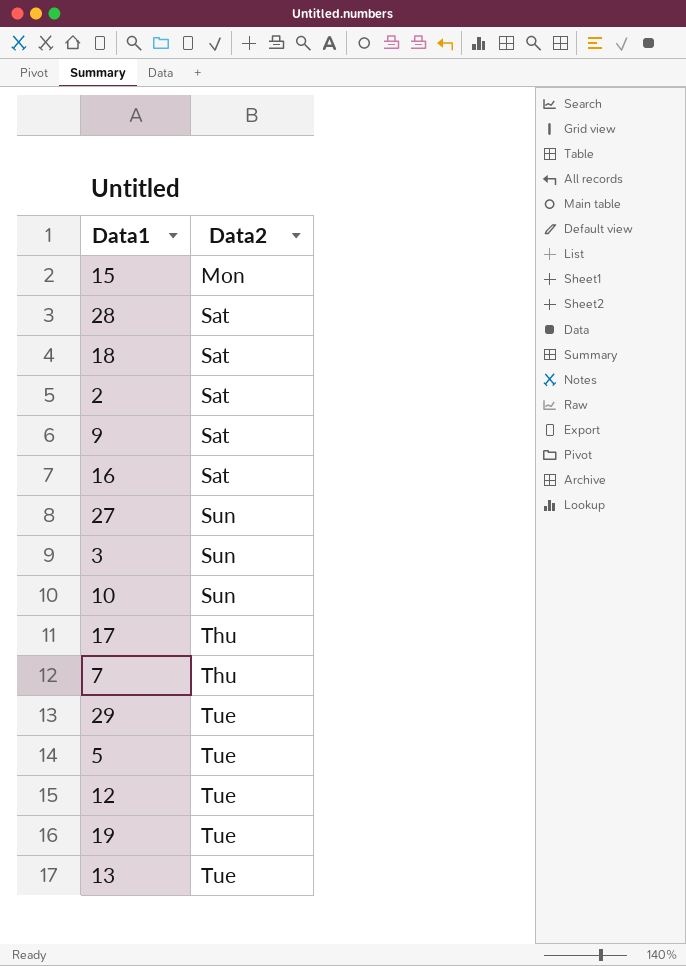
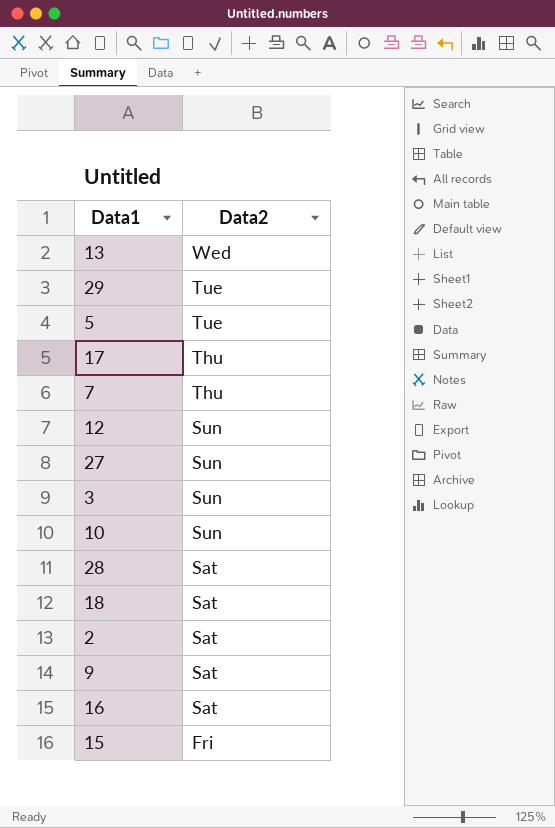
row order: Data2 ascending -> Data2 descending
row 19: Tue -> none
13 | Data2: Tue -> Wed
12 | Data2: Tue -> Sun
15 | Data2: Mon -> Fri

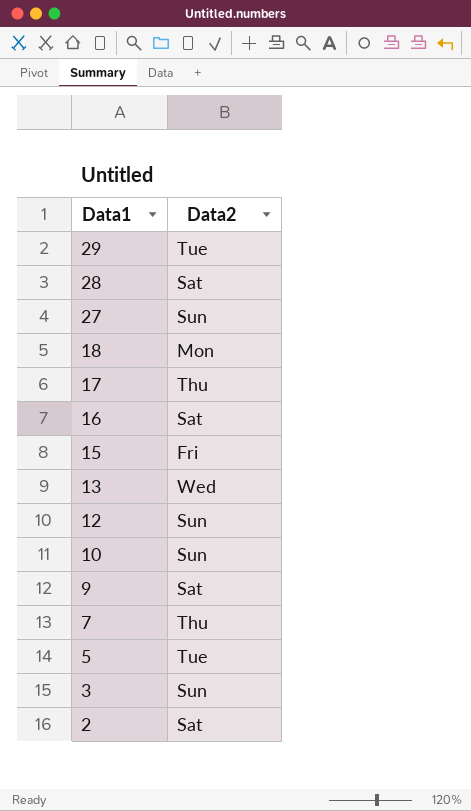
row order: Data2 descending -> Data1 descending
18 | Data2: Sat -> Mon

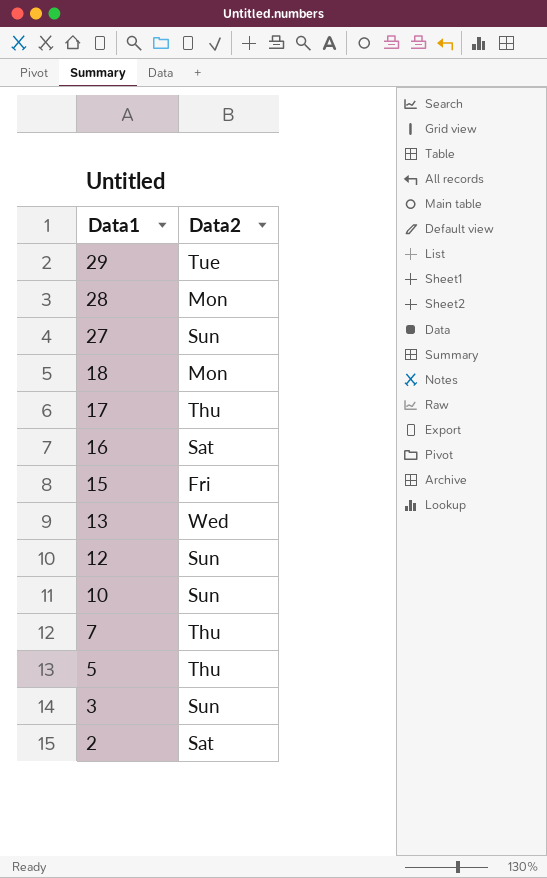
row 9: Sat -> none
28 | Data2: Sat -> Mon
5 | Data2: Tue -> Thu

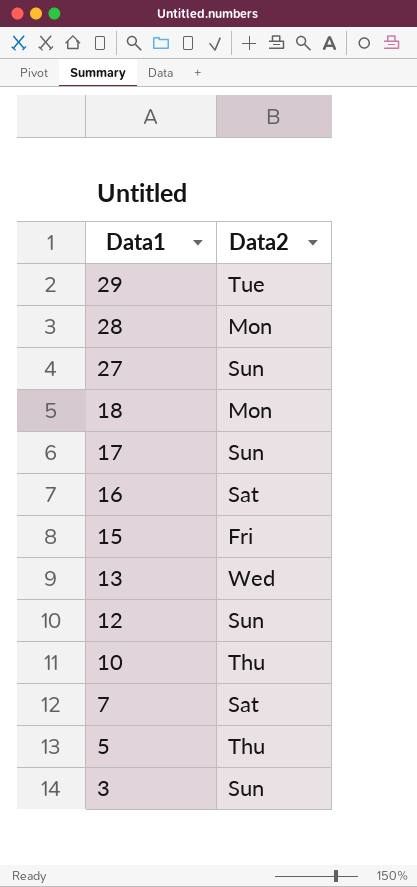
row 2: Sat -> none
17 | Data2: Thu -> Sun
10 | Data2: Sun -> Thu
7 | Data2: Thu -> Sat

